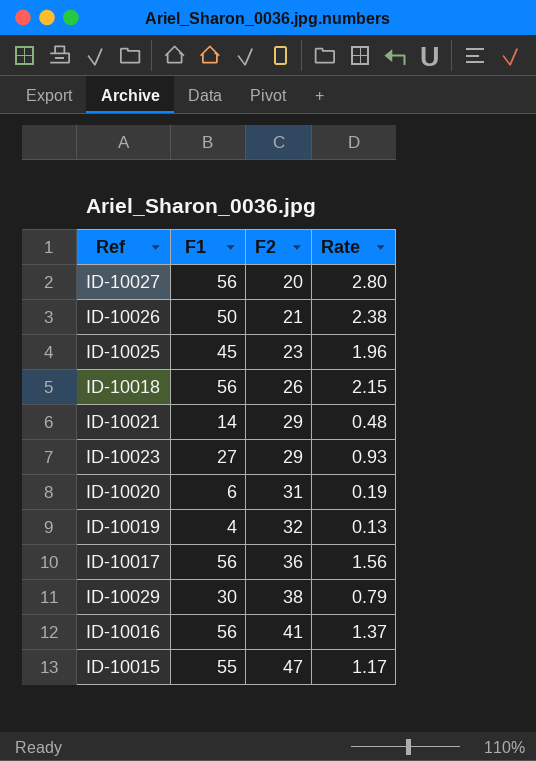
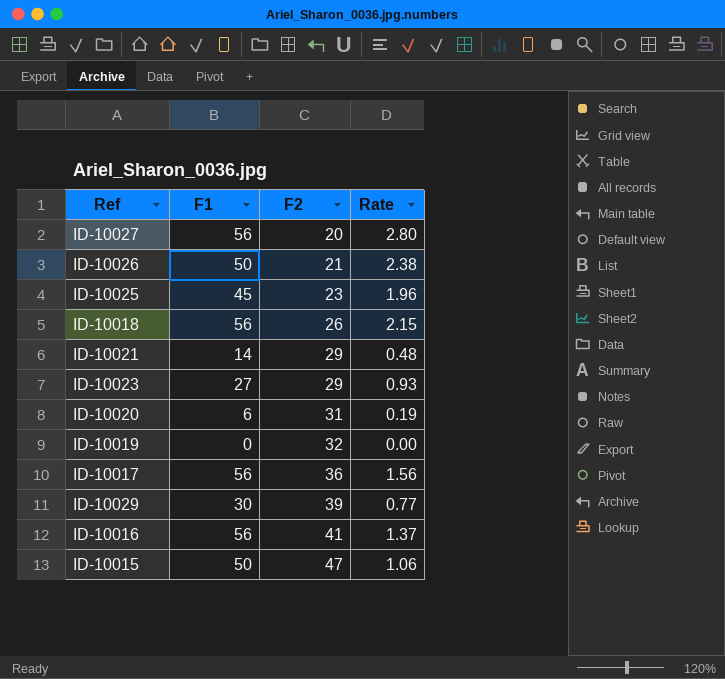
ID-10019 | F1: 4 -> 0
ID-10019 | Rate: 0.13 -> 0.00
ID-10029 | F2: 38 -> 39
ID-10029 | Rate: 0.79 -> 0.77
ID-10015 | F1: 55 -> 50
ID-10015 | Rate: 1.17 -> 1.06

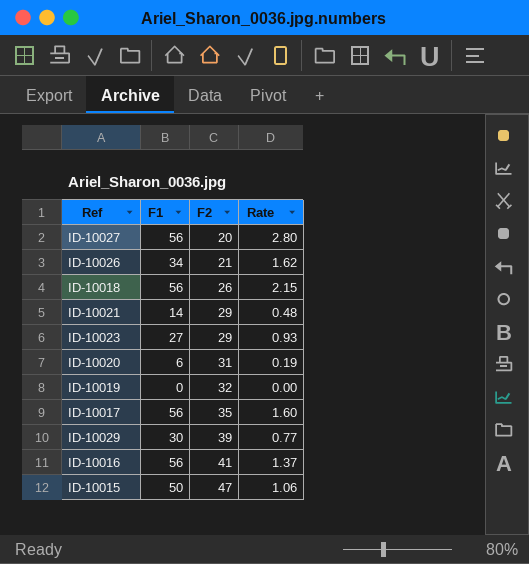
row ID-10025: 45 | 23 | 1.96 -> none
ID-10026 | F1: 50 -> 34
ID-10026 | Rate: 2.38 -> 1.62
ID-10017 | F2: 36 -> 35
ID-10017 | Rate: 1.56 -> 1.60

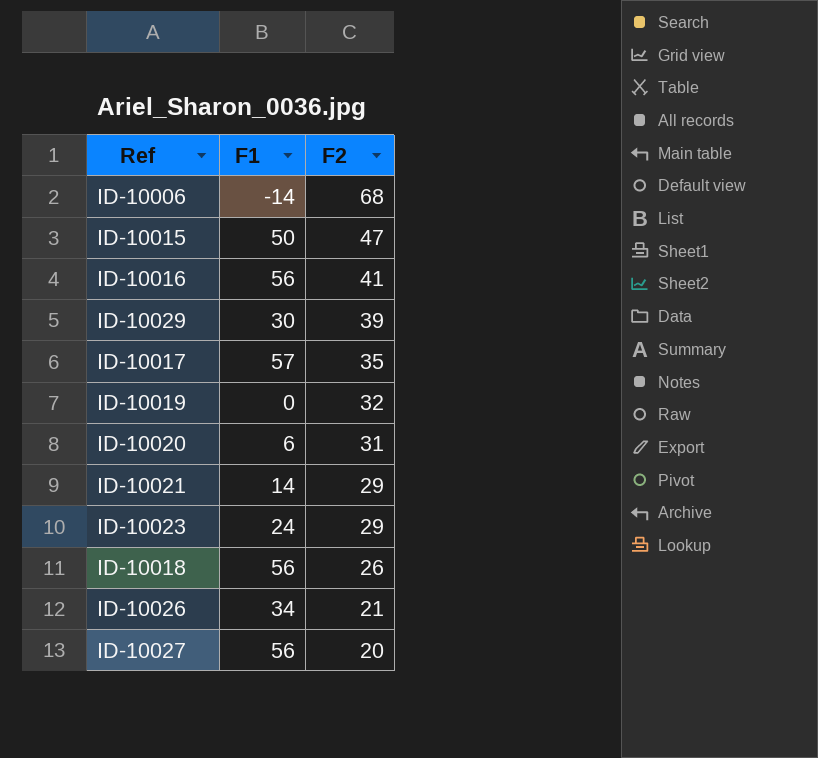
row order: F2 ascending -> F2 descending
column Rate | formula: [F1] / [F2] -> none
row ID-10006: none -> -14 | 68
ID-10017 | F1: 56 -> 57
ID-10023 | F1: 27 -> 24

